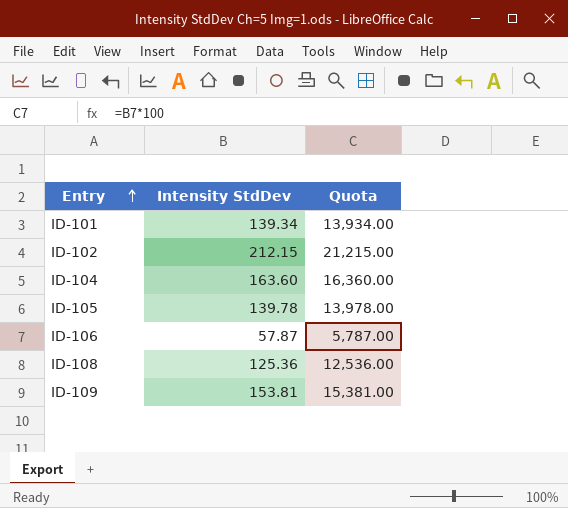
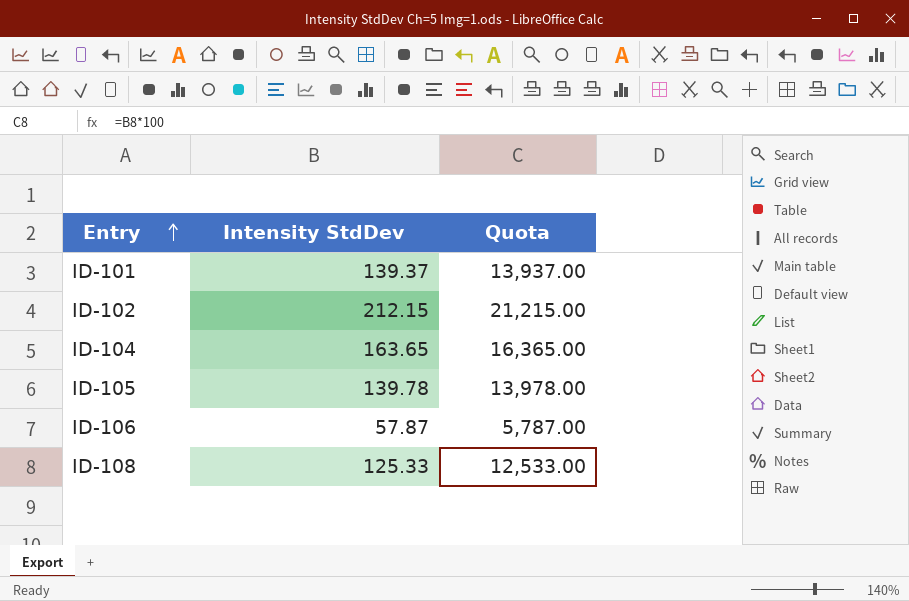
row ID-109: 153.81 | 15,381.00 -> none
ID-101 | Intensity StdDev: 139.34 -> 139.37
ID-101 | Quota: 13,934.00 -> 13,937.00
ID-104 | Intensity StdDev: 163.60 -> 163.65
ID-104 | Quota: 16,360.00 -> 16,365.00
ID-108 | Intensity StdDev: 125.36 -> 125.33
ID-108 | Quota: 12,536.00 -> 12,533.00

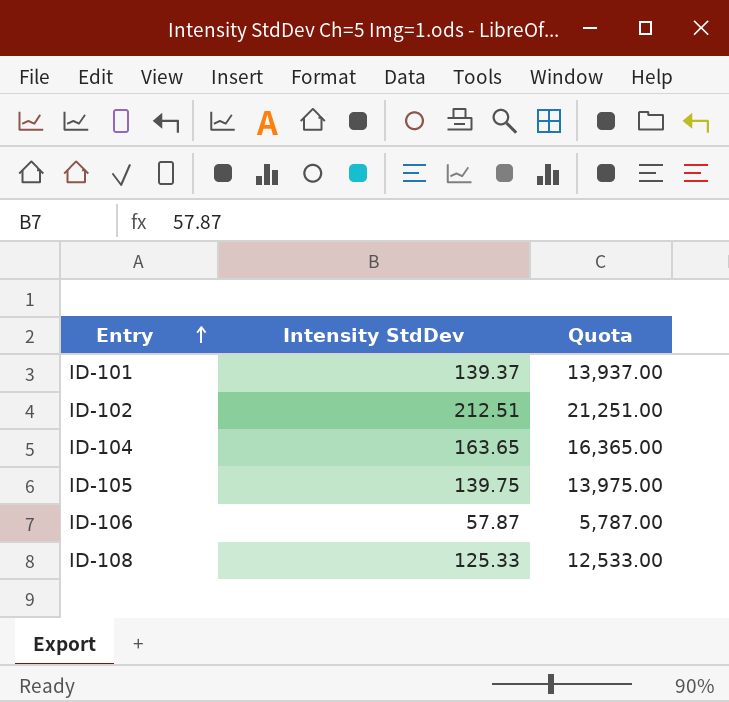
ID-102 | Intensity StdDev: 212.15 -> 212.51
ID-102 | Quota: 21,215.00 -> 21,251.00
ID-105 | Intensity StdDev: 139.78 -> 139.75
ID-105 | Quota: 13,978.00 -> 13,975.00

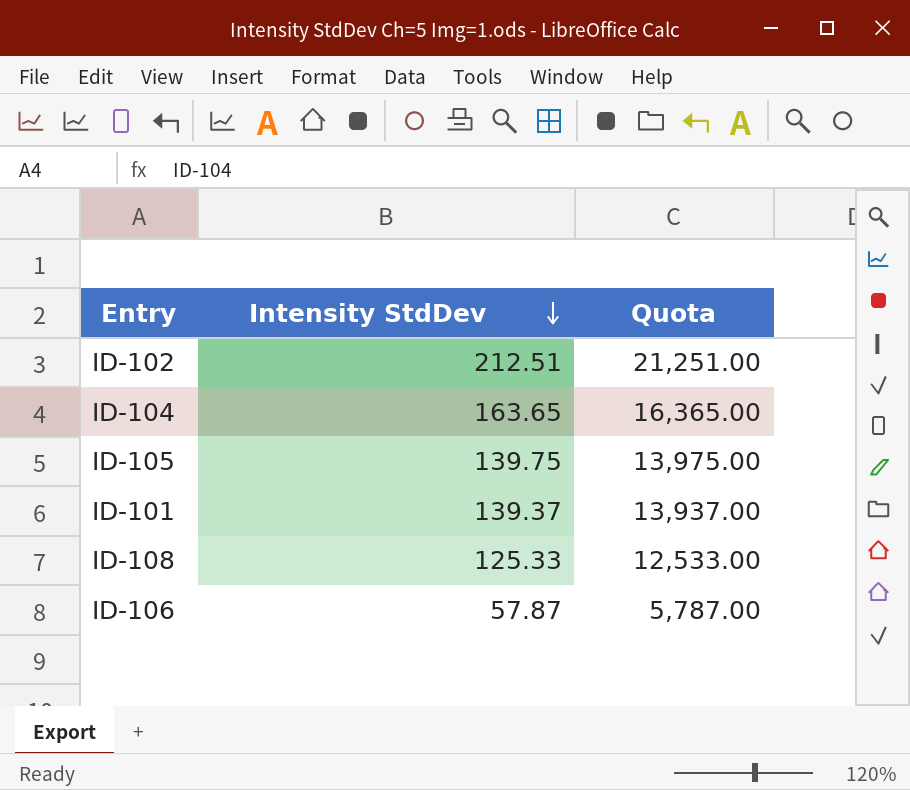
row order: Entry ascending -> Intensity StdDev descending

